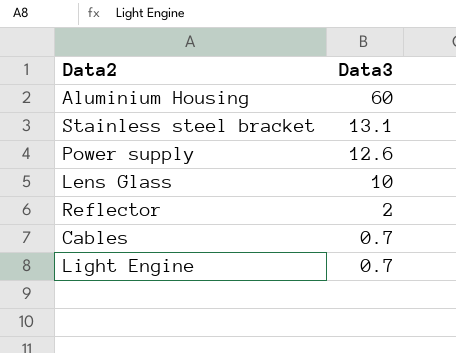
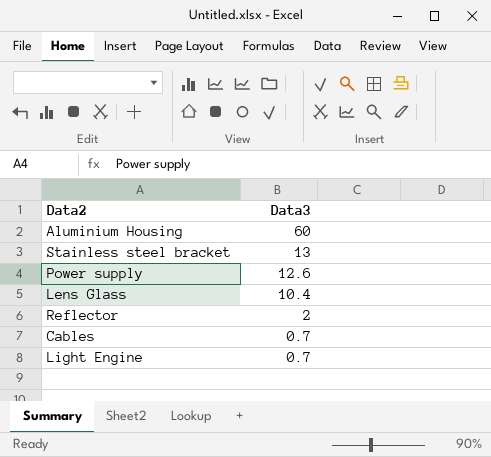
Stainless steel bracket | Data3: 13.1 -> 13
Lens Glass | Data3: 10 -> 10.4

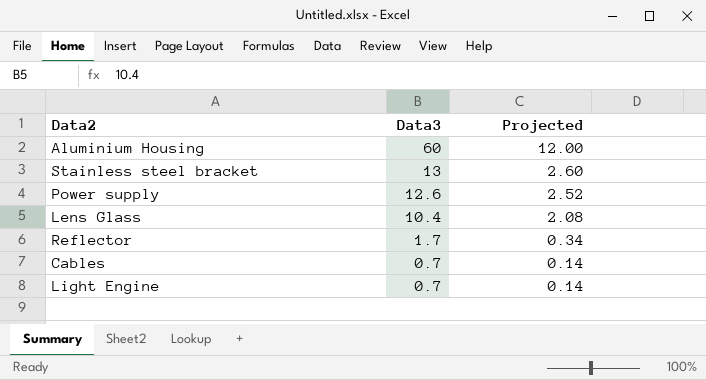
column Projected | formula: none -> [Data3] * 0.2
Reflector | Data3: 2 -> 1.7

